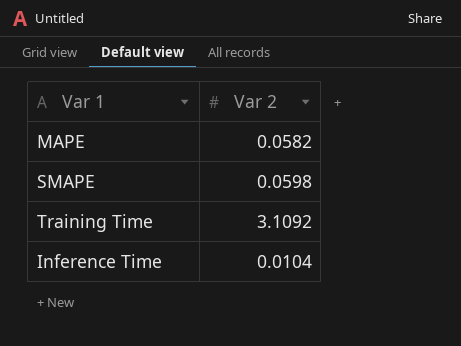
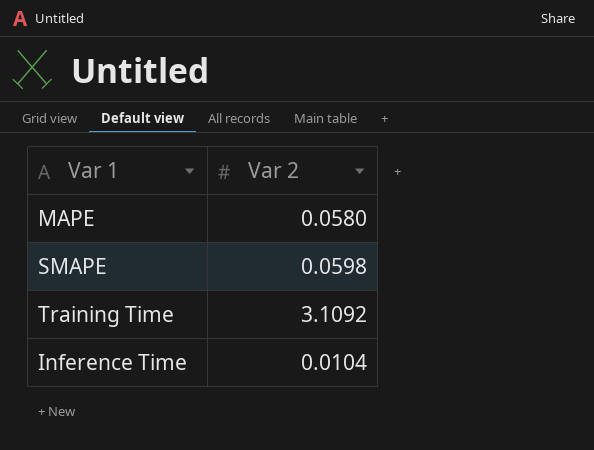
MAPE | Var 2: 0.0582 -> 0.0580

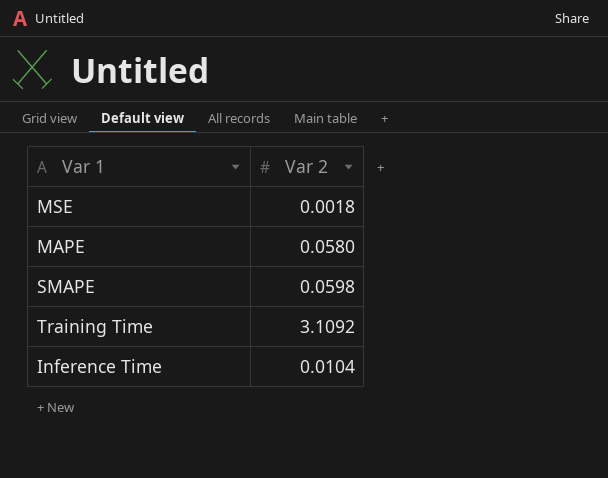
row MSE: none -> 0.0018

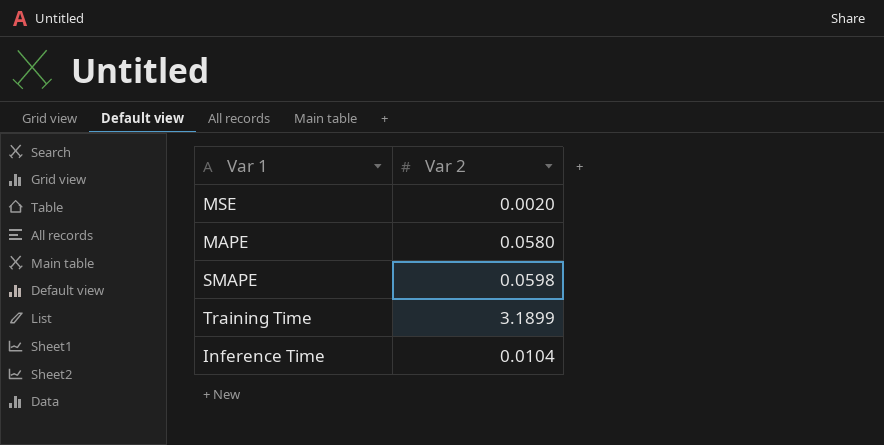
MSE | Var 2: 0.0018 -> 0.0020
Training Time | Var 2: 3.1092 -> 3.1899

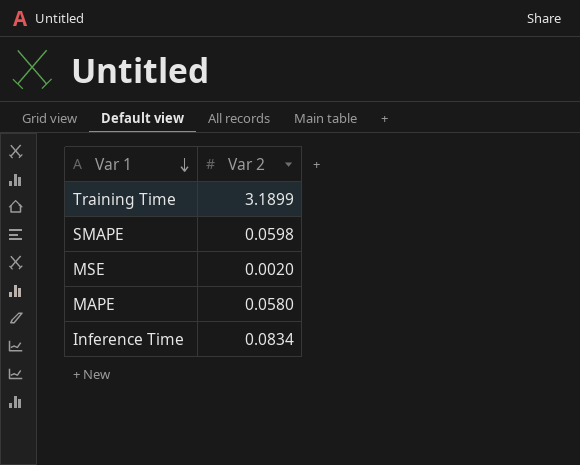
row order: none -> Var 1 descending
Inference Time | Var 2: 0.0104 -> 0.0834

